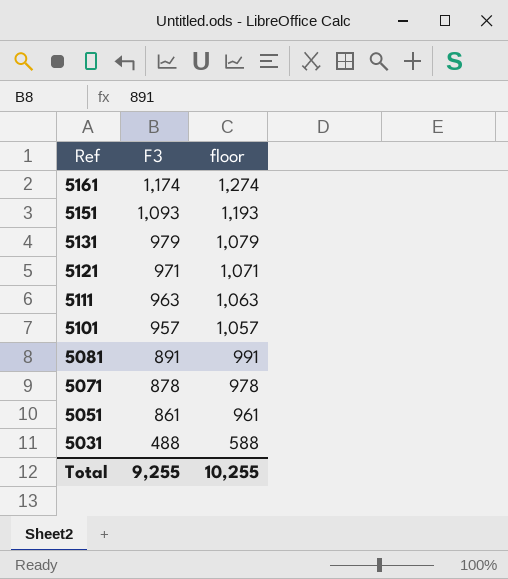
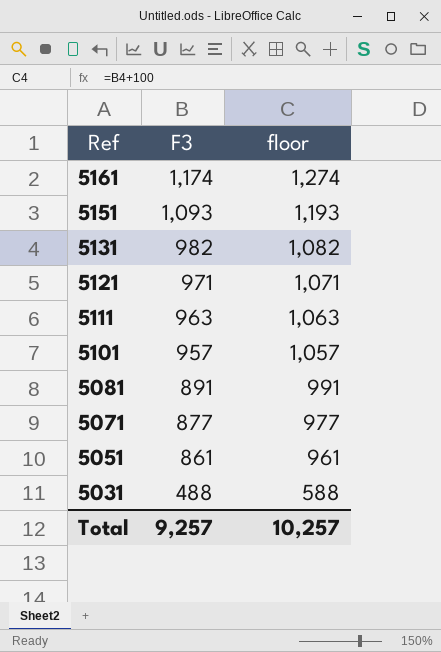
5131 | F3: 979 -> 982
5131 | floor: 1,079 -> 1,082
5071 | F3: 878 -> 877
5071 | floor: 978 -> 977
Total | F3: 9,255 -> 9,257
Total | floor: 10,255 -> 10,257

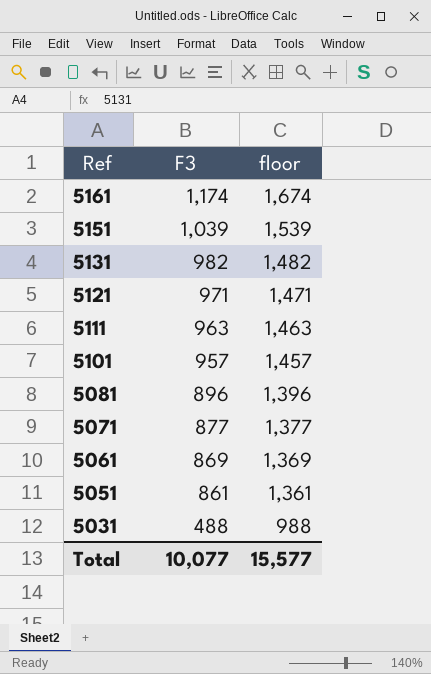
column floor | formula: [F3] + 100 -> [F3] + 500
5151 | F3: 1,093 -> 1,039
5081 | F3: 891 -> 896
row 5061: none -> 869 | 1,369
Total | F3: 9,257 -> 10,077
Total | floor: 10,257 -> 15,577

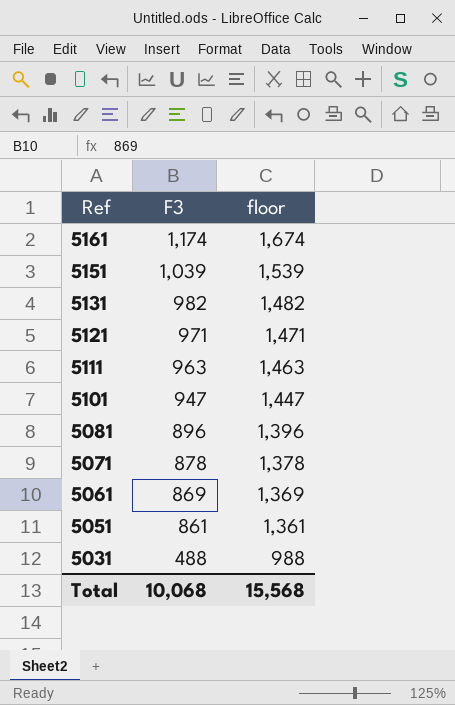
5101 | F3: 957 -> 947
5101 | floor: 1,457 -> 1,447
5071 | F3: 877 -> 878
5071 | floor: 1,377 -> 1,378
Total | F3: 10,077 -> 10,068
Total | floor: 15,577 -> 15,568

